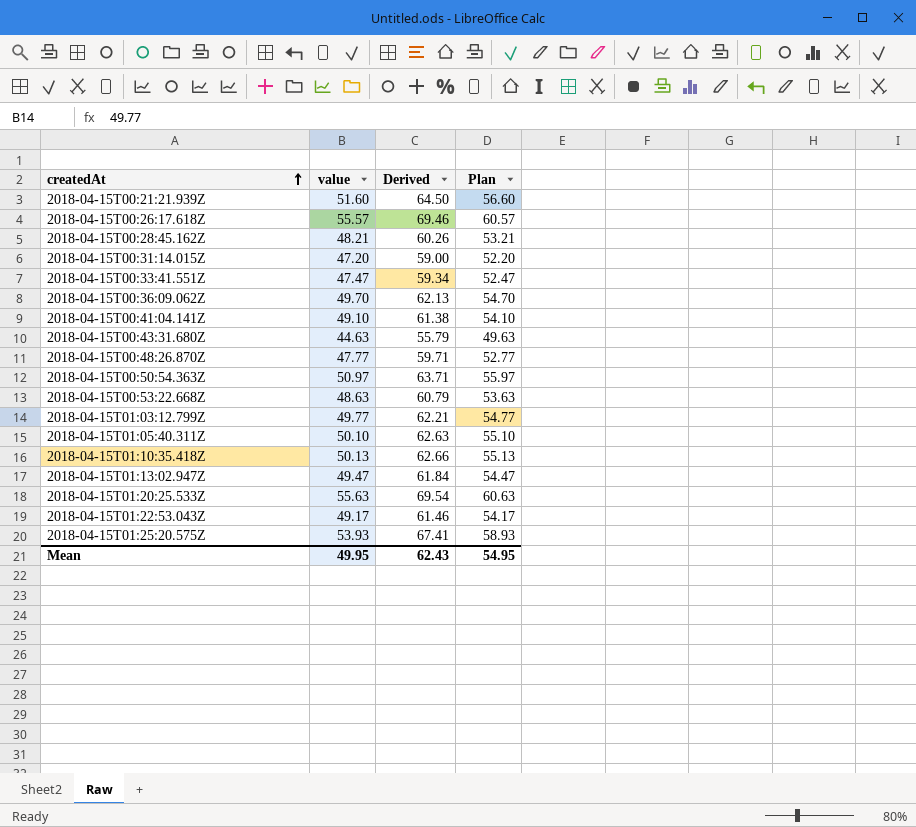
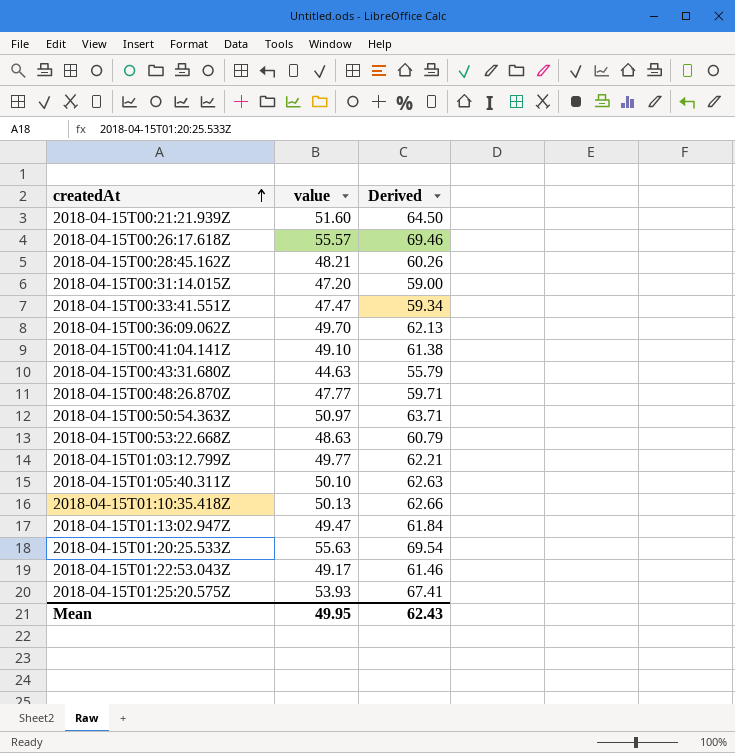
column Plan | formula: [value] + 5 -> none

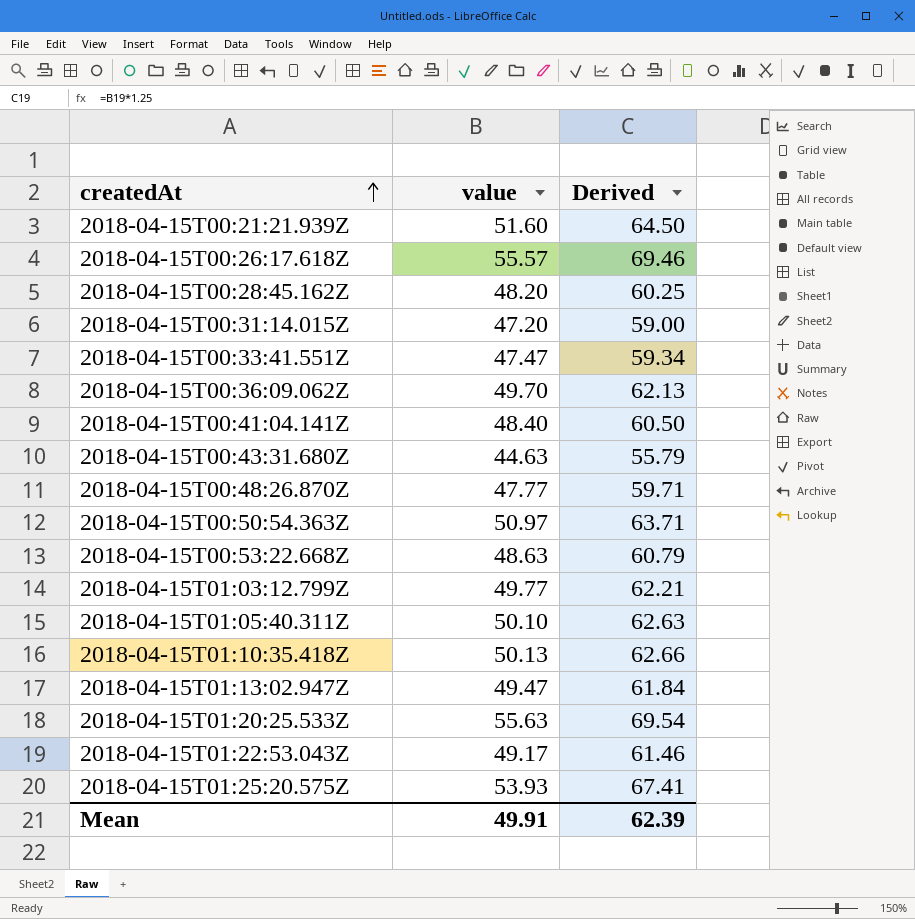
2018-04-15T00:28:45.162Z | value: 48.21 -> 48.20
2018-04-15T00:28:45.162Z | Derived: 60.26 -> 60.25
2018-04-15T00:41:04.141Z | value: 49.10 -> 48.40
2018-04-15T00:41:04.141Z | Derived: 61.38 -> 60.50
Mean | value: 49.95 -> 49.91
Mean | Derived: 62.43 -> 62.39

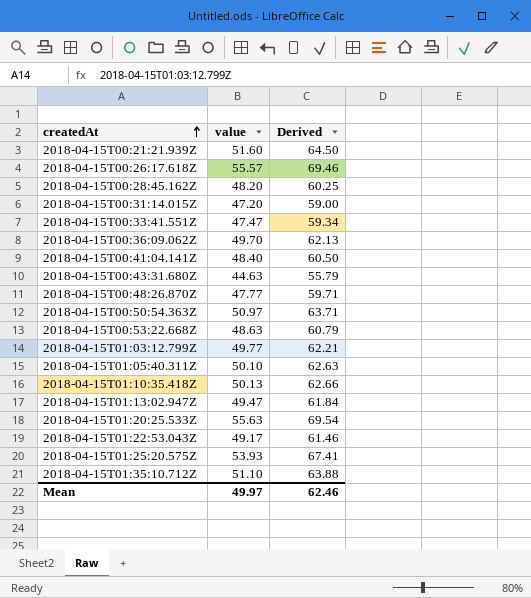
row 2018-04-15T01:35:10.712Z: none -> 51.10 | 63.88
Mean | value: 49.91 -> 49.97
Mean | Derived: 62.39 -> 62.46

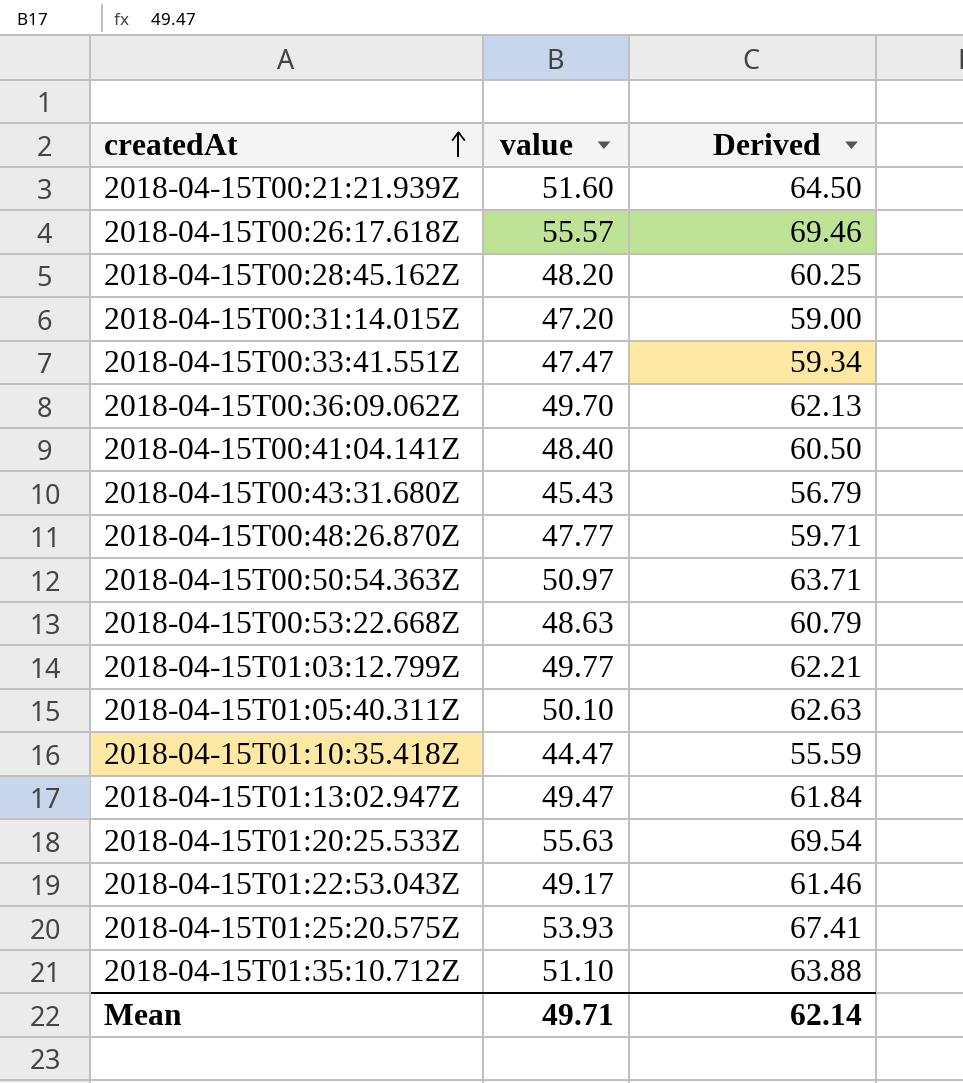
2018-04-15T00:43:31.680Z | value: 44.63 -> 45.43
2018-04-15T00:43:31.680Z | Derived: 55.79 -> 56.79
2018-04-15T01:10:35.418Z | value: 50.13 -> 44.47
2018-04-15T01:10:35.418Z | Derived: 62.66 -> 55.59
Mean | value: 49.97 -> 49.71
Mean | Derived: 62.46 -> 62.14

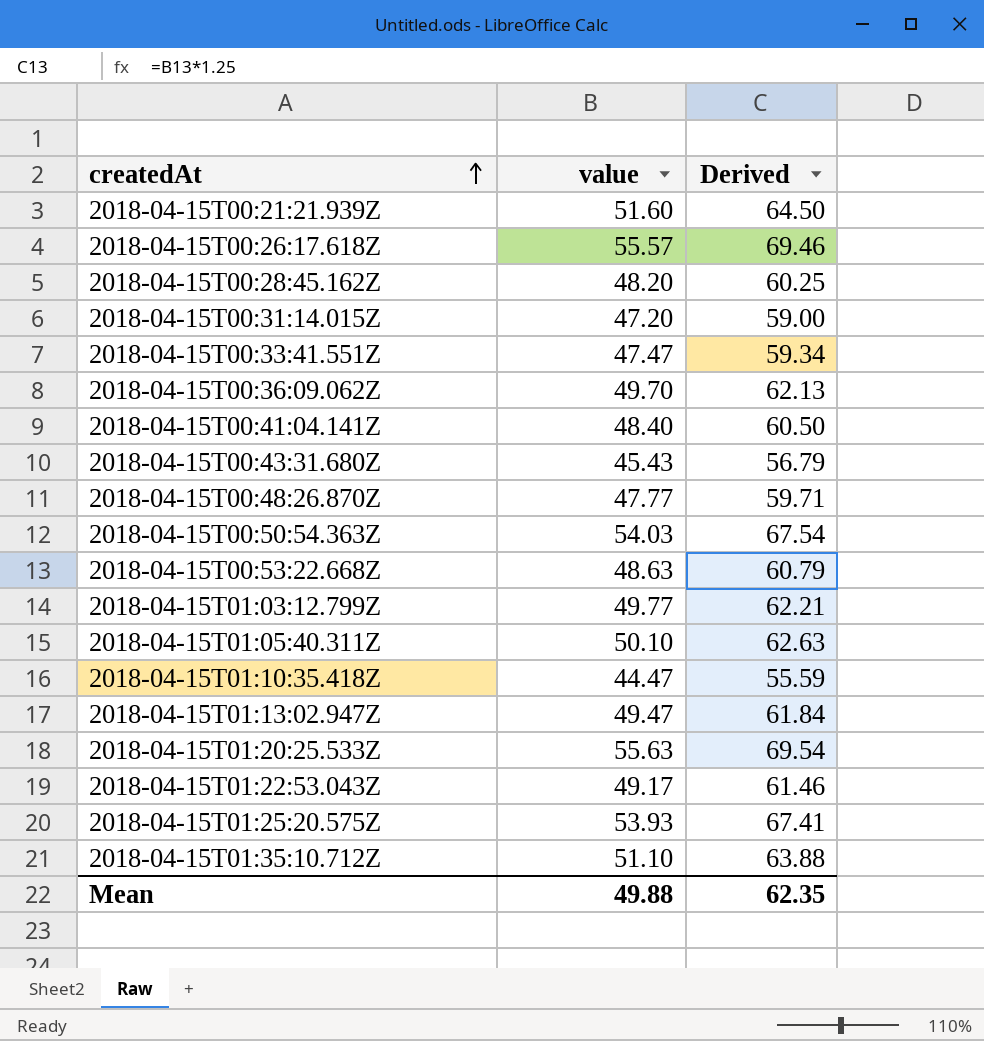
2018-04-15T00:50:54.363Z | value: 50.97 -> 54.03
2018-04-15T00:50:54.363Z | Derived: 63.71 -> 67.54
Mean | value: 49.71 -> 49.88
Mean | Derived: 62.14 -> 62.35

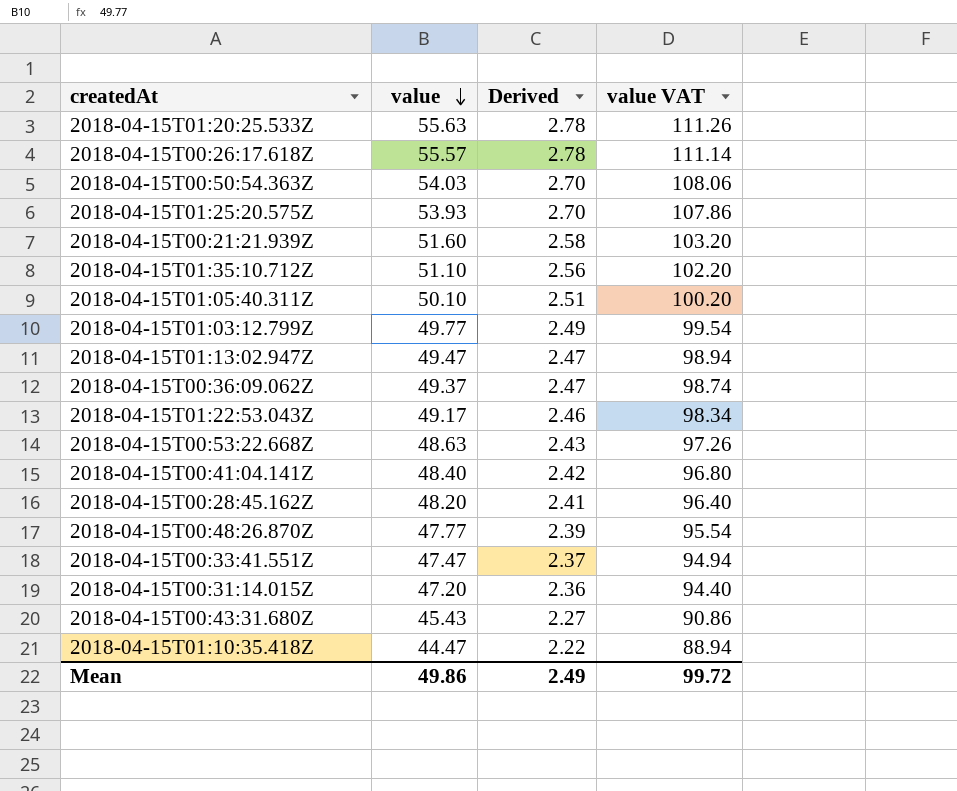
row order: createdAt ascending -> value descending
column Derived | formula: [value] * 1.25 -> [value] * 0.05
column value VAT | formula: none -> [value] * 2
2018-04-15T00:36:09.062Z | value: 49.70 -> 49.37
Mean | value: 49.88 -> 49.86
Mean | Derived: 62.35 -> 2.49

